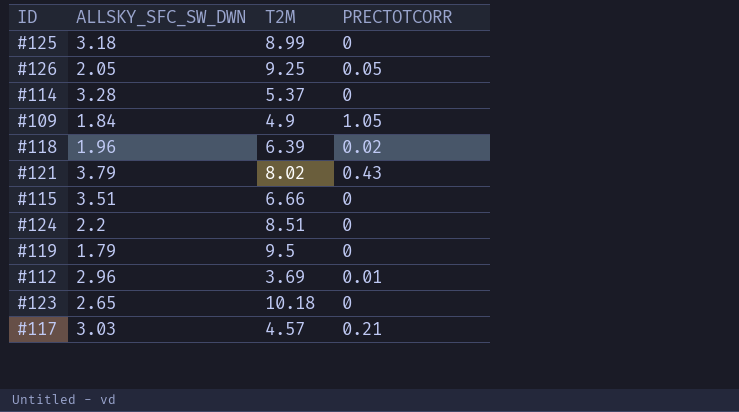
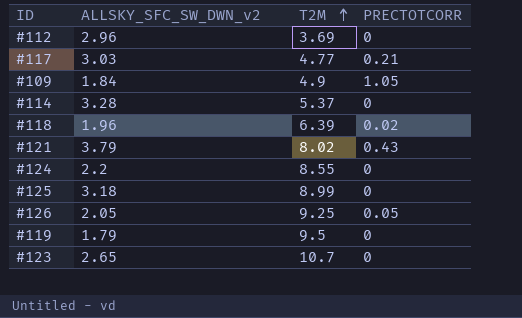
row order: none -> T2M ascending
column name: ALLSKY_SFC_SW_DWN -> ALLSKY_SFC_SW_DWN_v2
row #115: 3.51 | 6.66 | 0 -> none
#112 | PRECTOTCORR: 0.01 -> 0
#117 | T2M: 4.57 -> 4.77
#124 | T2M: 8.51 -> 8.55
#123 | T2M: 10.18 -> 10.7

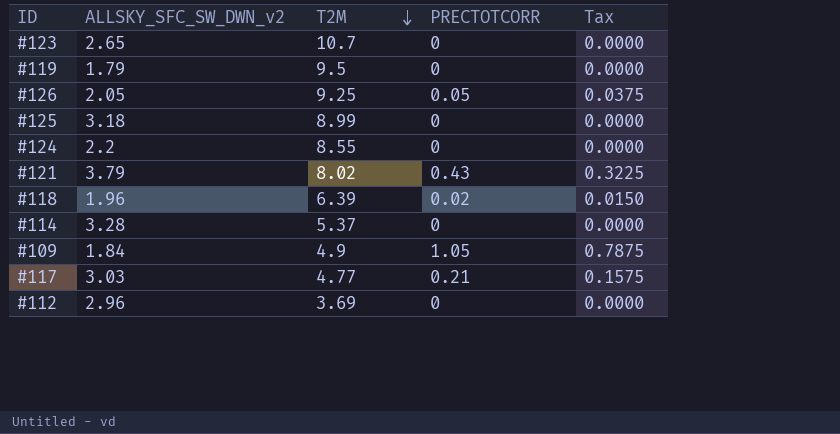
row order: T2M ascending -> T2M descending
column Tax | formula: none -> [PRECTOTCORR] * 0.75

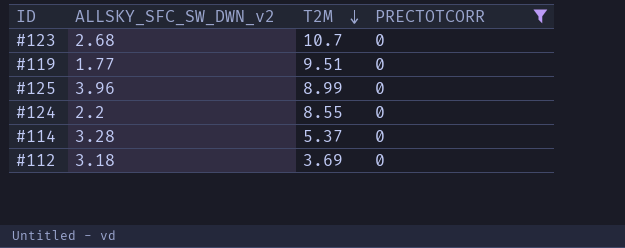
filter: none -> PRECTOTCORR = 0
column Tax | formula: [PRECTOTCORR] * 0.75 -> none
#123 | ALLSKY_SFC_SW_DWN_v2: 2.65 -> 2.68
#119 | ALLSKY_SFC_SW_DWN_v2: 1.79 -> 1.77
#119 | T2M: 9.5 -> 9.51
#125 | ALLSKY_SFC_SW_DWN_v2: 3.18 -> 3.96
#112 | ALLSKY_SFC_SW_DWN_v2: 2.96 -> 3.18

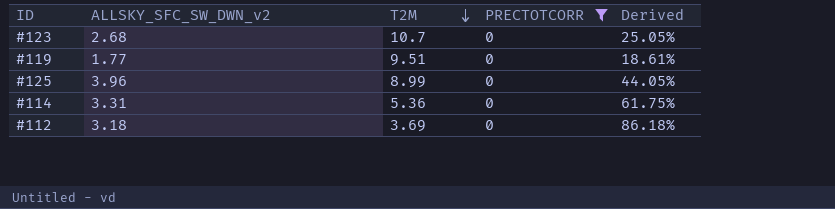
column Derived | formula: none -> [ALLSKY_SFC_SW_DWN_v2] / [T2M]
row #124: 2.2 | 8.55 | 0 -> none
#114 | ALLSKY_SFC_SW_DWN_v2: 3.28 -> 3.31
#114 | T2M: 5.37 -> 5.36

